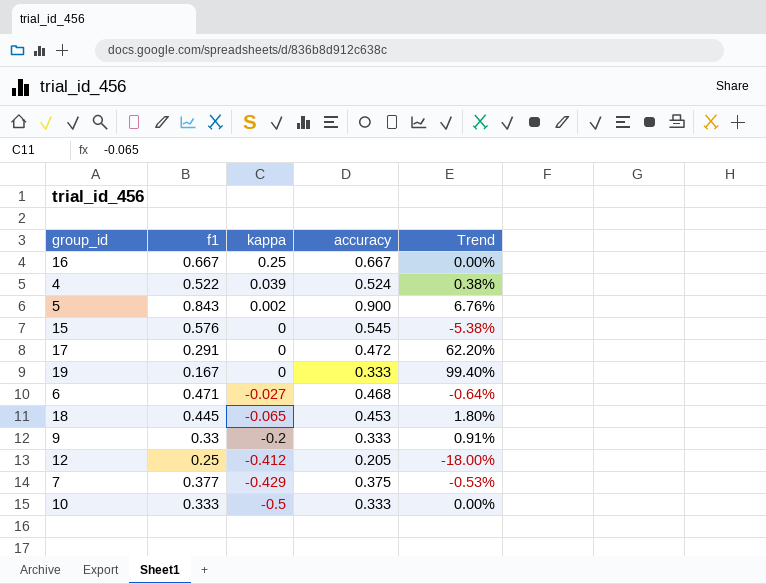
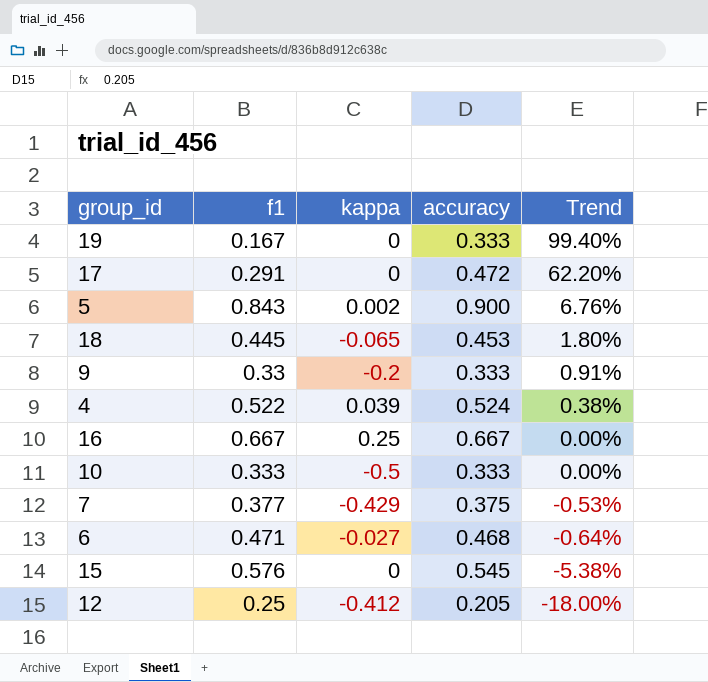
row order: kappa descending -> Trend descending

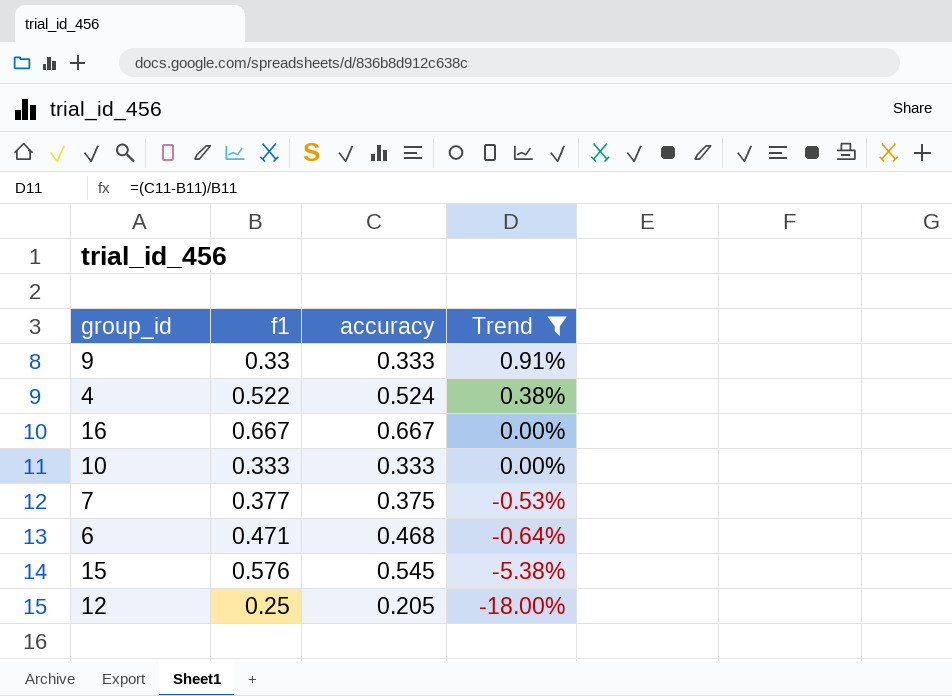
filter: none -> Trend <= 0.91%
column kappa | position: 3 -> none

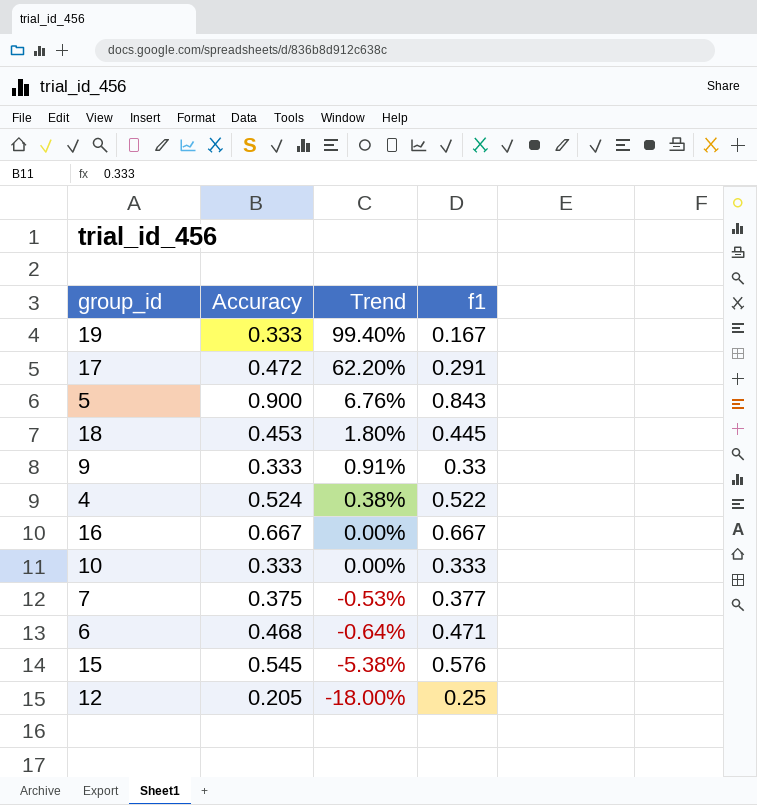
filter: Trend <= 0.91% -> none
column name: accuracy -> Accuracy
column f1 | position: 2 -> 4

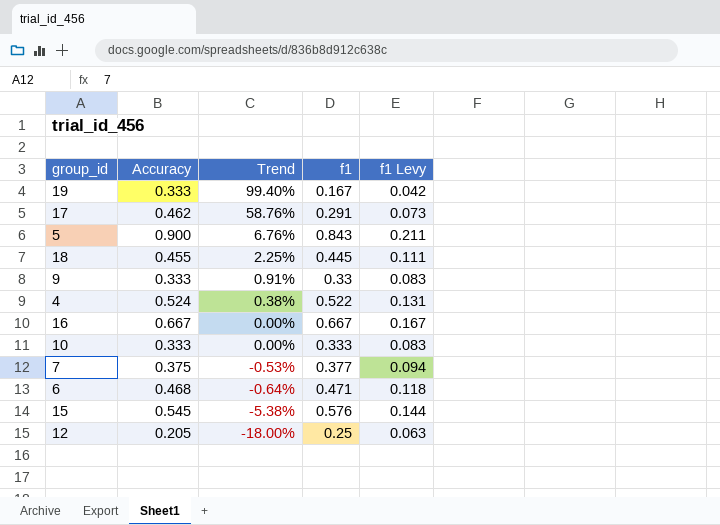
column f1 Levy | formula: none -> [f1] * 0.25
17 | Accuracy: 0.472 -> 0.462
17 | Trend: 62.20% -> 58.76%
18 | Accuracy: 0.453 -> 0.455
18 | Trend: 1.80% -> 2.25%

